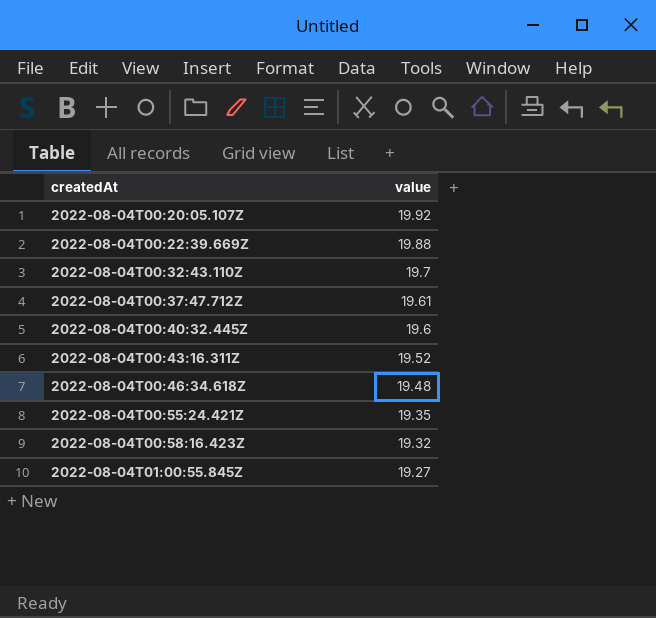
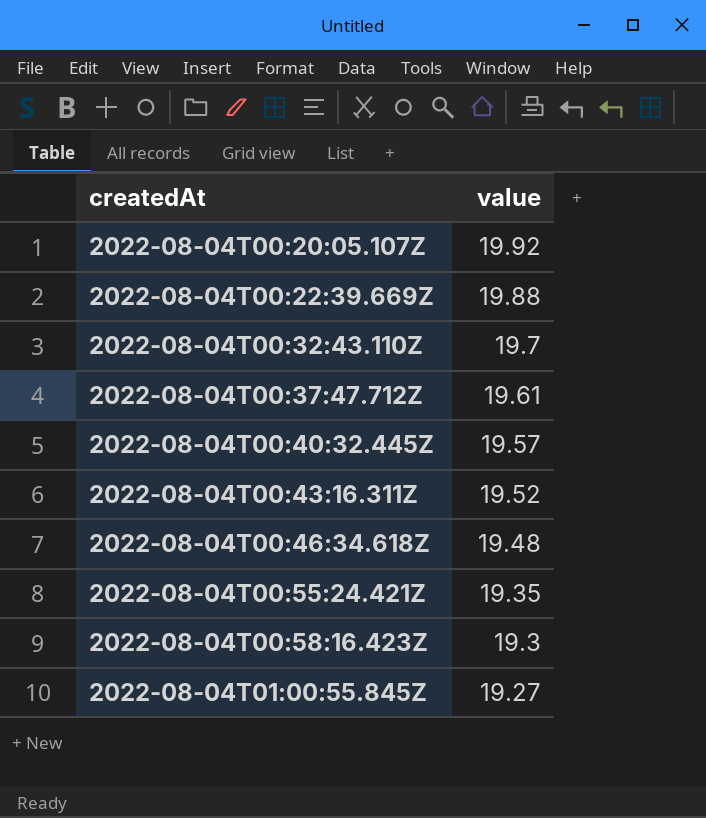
2022-08-04T00:40:32.445Z | value: 19.6 -> 19.57
2022-08-04T00:58:16.423Z | value: 19.32 -> 19.3

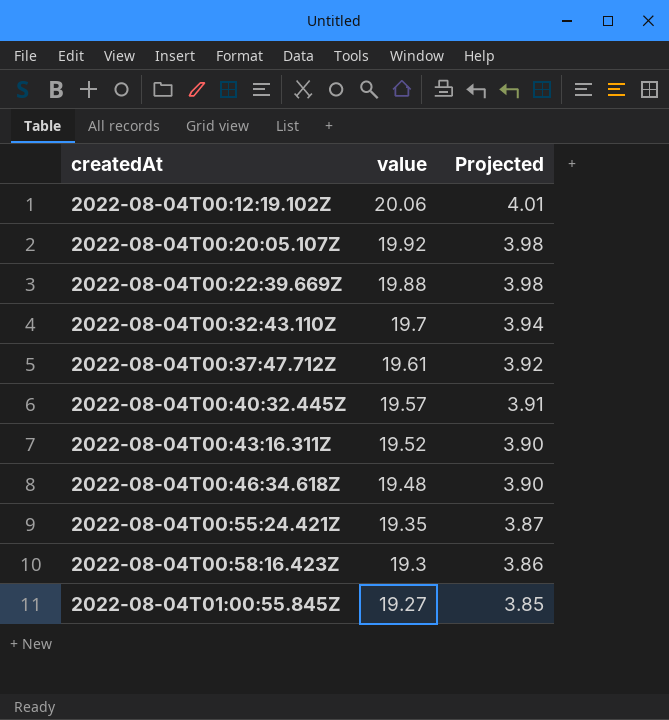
column Projected | formula: none -> [value] * 0.2
row 2022-08-04T00:12:19.102Z: none -> 20.06 | 4.01

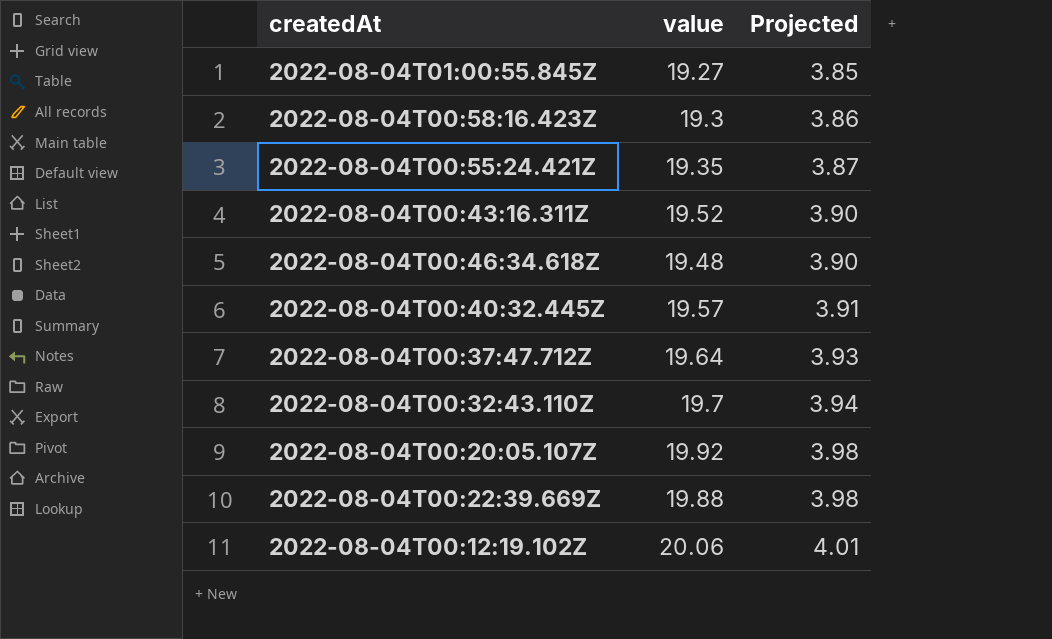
row order: createdAt ascending -> Projected ascending
2022-08-04T00:37:47.712Z | value: 19.61 -> 19.64
2022-08-04T00:37:47.712Z | Projected: 3.92 -> 3.93

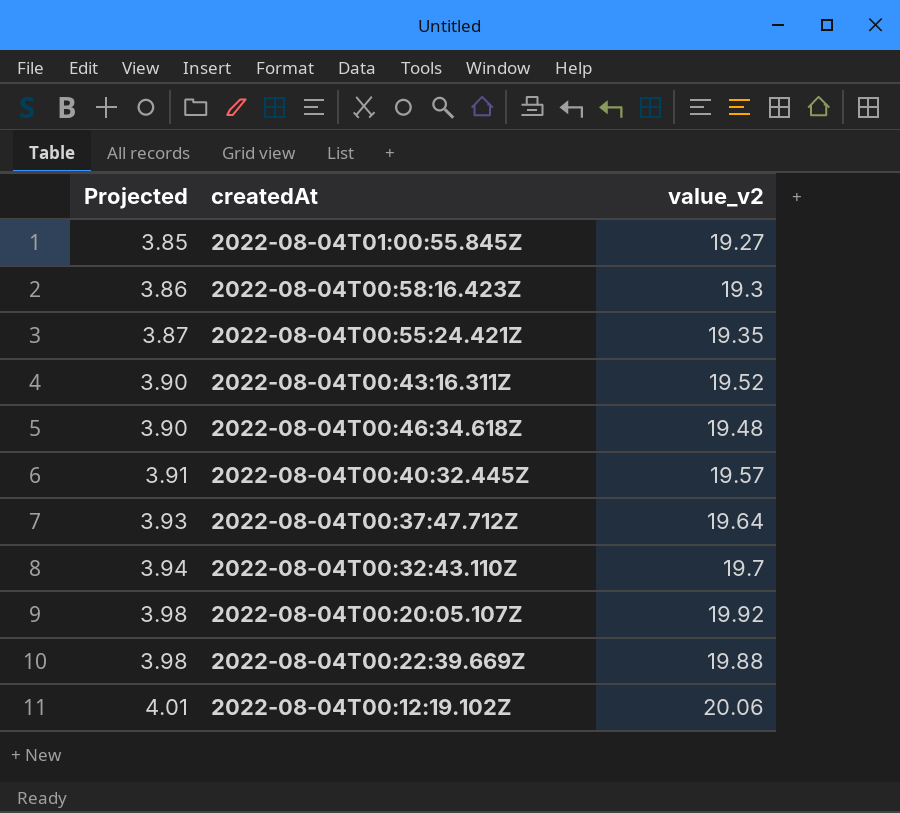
column Projected | position: 3 -> 1
column name: value -> value_v2

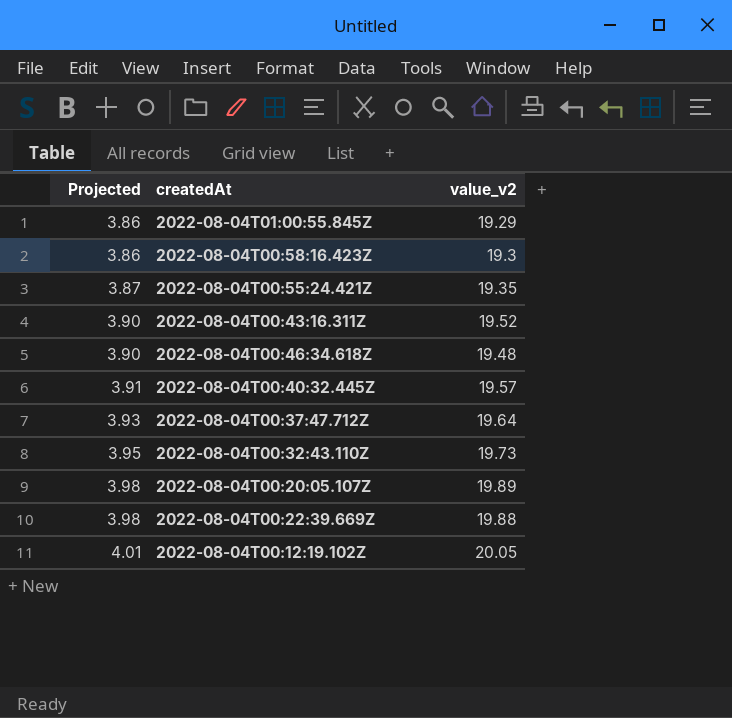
2022-08-04T01:00:55.845Z | Projected: 3.85 -> 3.86
2022-08-04T01:00:55.845Z | value_v2: 19.27 -> 19.29
2022-08-04T00:32:43.110Z | Projected: 3.94 -> 3.95
2022-08-04T00:32:43.110Z | value_v2: 19.7 -> 19.73
2022-08-04T00:20:05.107Z | value_v2: 19.92 -> 19.89
2022-08-04T00:12:19.102Z | value_v2: 20.06 -> 20.05

